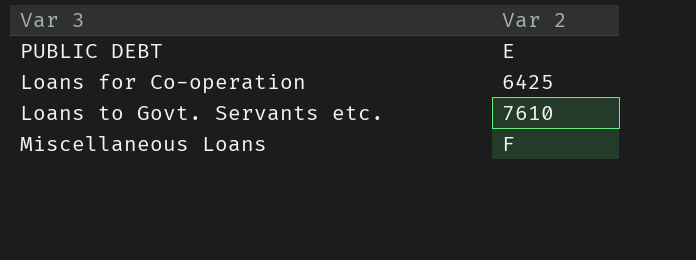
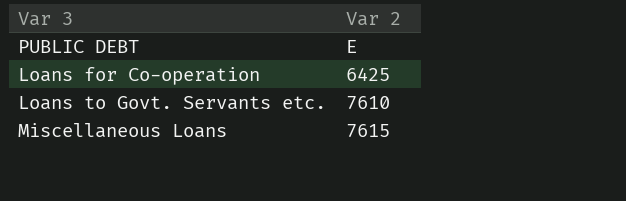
Miscellaneous Loans | Var 2: F -> 7615

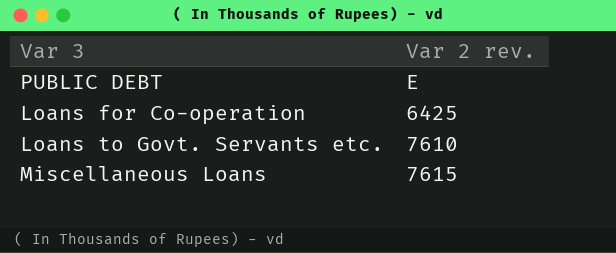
column name: Var 2 -> Var 2 rev.

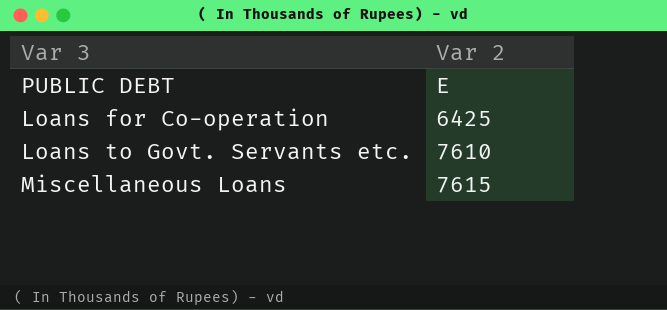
column name: Var 2 rev. -> Var 2

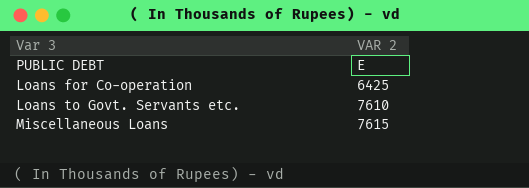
column name: Var 2 -> VAR 2

